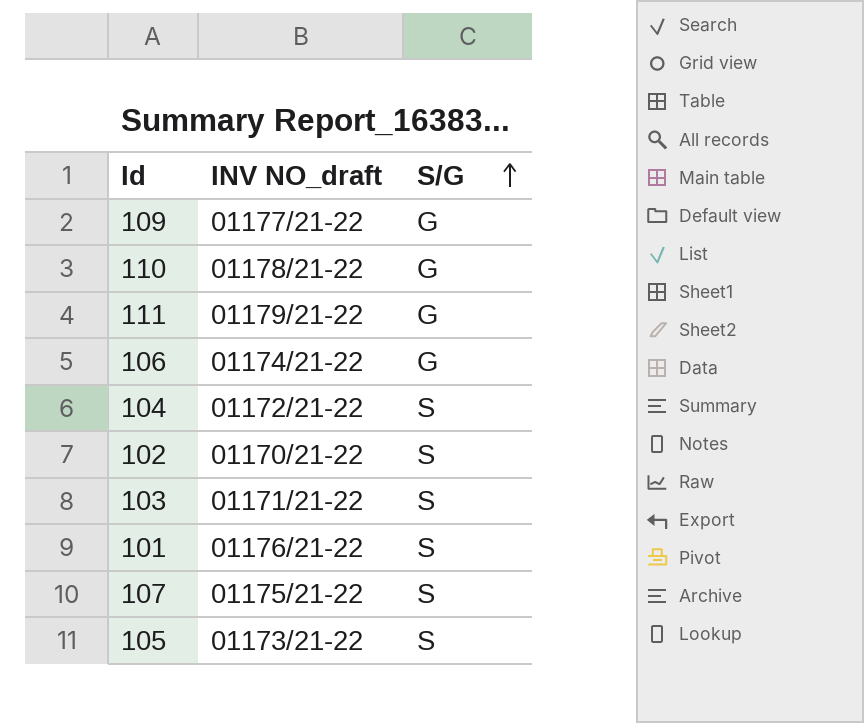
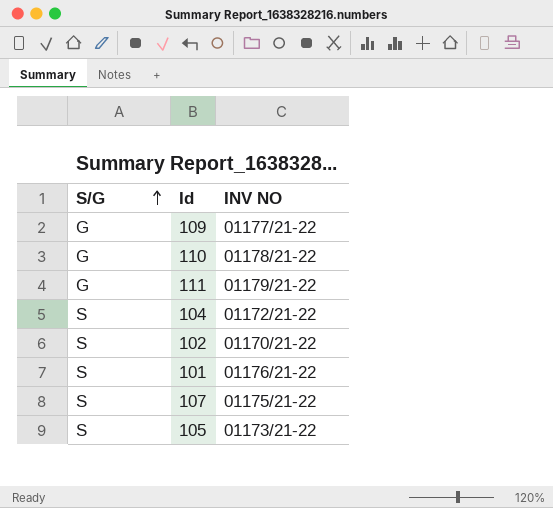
column S/G | position: 3 -> 1
column name: INV NO_draft -> INV NO
row 106: 01174/21-22 | G -> none
row 103: 01171/21-22 | S -> none

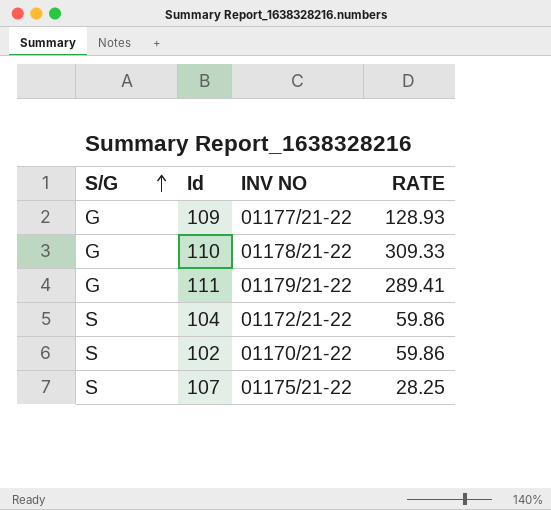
column RATE | position: none -> 4
row 101: S | 01176/21-22 -> none
row 105: S | 01173/21-22 -> none

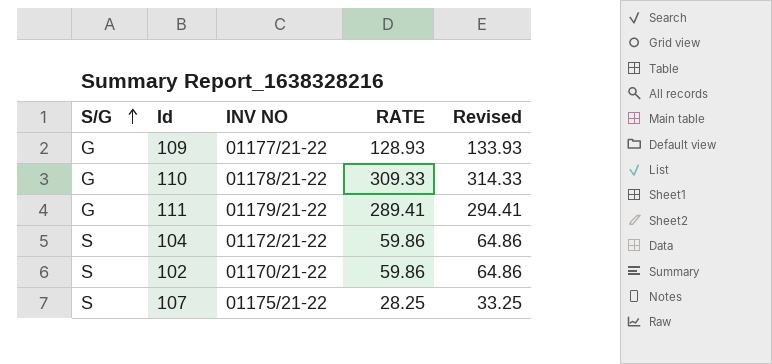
column Revised | formula: none -> [RATE] + 5

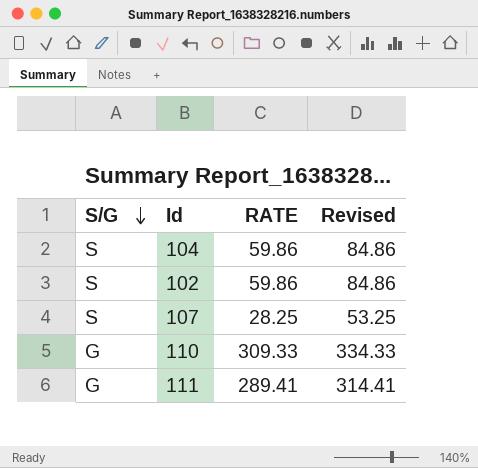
row order: S/G ascending -> S/G descending
column INV NO | position: 3 -> none
column Revised | formula: [RATE] + 5 -> [RATE] + 25
row 109: G | 01177/21-22 | 128.93 | 133.93 -> none

